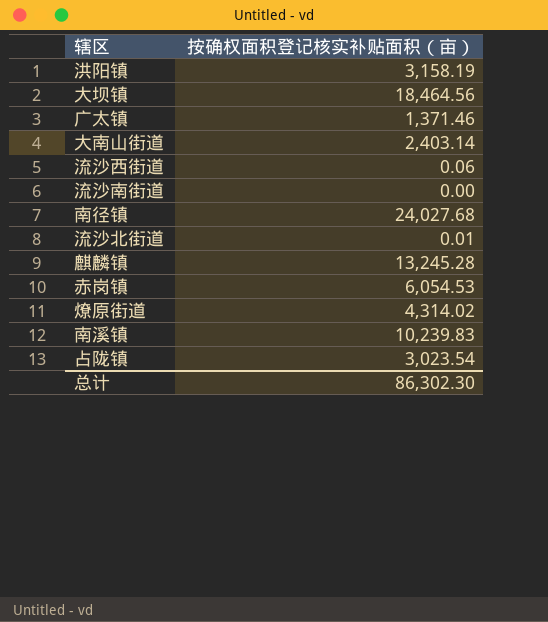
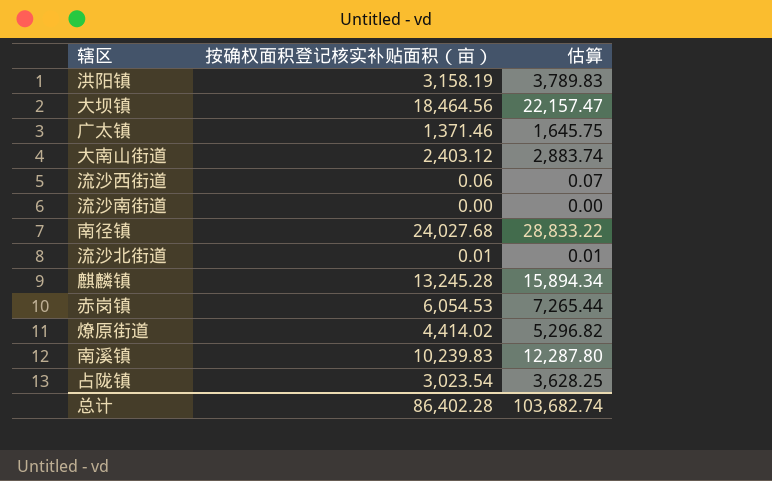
column 估算 | formula: none -> [按确权面积登记核实补贴面积（亩）] * 1.2
大南山街道 | 按确权面积登记核实补贴面积（亩）: 2,403.14 -> 2,403.12
燎原街道 | 按确权面积登记核实补贴面积（亩）: 4,314.02 -> 4,414.02
总计 | 按确权面积登记核实补贴面积（亩）: 86,302.30 -> 86,402.28

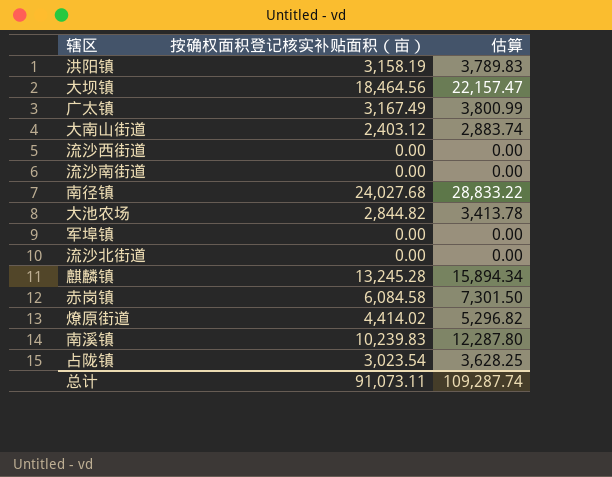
广太镇 | 按确权面积登记核实补贴面积（亩）: 1,371.46 -> 3,167.49
广太镇 | 估算: 1,645.75 -> 3,800.99
流沙西街道 | 按确权面积登记核实补贴面积（亩）: 0.06 -> 0.00
流沙西街道 | 估算: 0.07 -> 0.00
row 大池农场: none -> 2,844.82 | 3,413.78
row 军埠镇: none -> 0.00 | 0.00
流沙北街道 | 按确权面积登记核实补贴面积（亩）: 0.01 -> 0.00
流沙北街道 | 估算: 0.01 -> 0.00
赤岗镇 | 按确权面积登记核实补贴面积（亩）: 6,054.53 -> 6,084.58
赤岗镇 | 估算: 7,265.44 -> 7,301.50
总计 | 按确权面积登记核实补贴面积（亩）: 86,402.28 -> 91,073.11
总计 | 估算: 103,682.74 -> 109,287.74

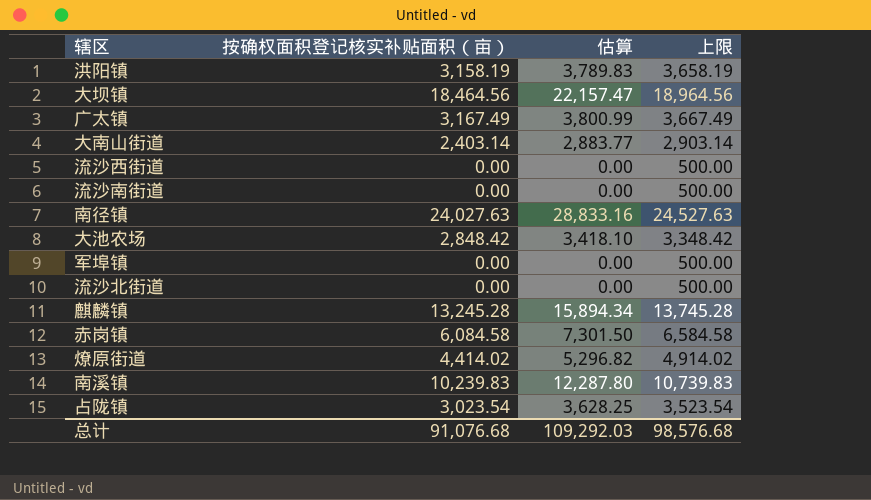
column 上限 | formula: none -> [按确权面积登记核实补贴面积（亩）] + 500
大南山街道 | 按确权面积登记核实补贴面积（亩）: 2,403.12 -> 2,403.14
大南山街道 | 估算: 2,883.74 -> 2,883.77
南径镇 | 按确权面积登记核实补贴面积（亩）: 24,027.68 -> 24,027.63
南径镇 | 估算: 28,833.22 -> 28,833.16
大池农场 | 按确权面积登记核实补贴面积（亩）: 2,844.82 -> 2,848.42
大池农场 | 估算: 3,413.78 -> 3,418.10
总计 | 按确权面积登记核实补贴面积（亩）: 91,073.11 -> 91,076.68
总计 | 估算: 109,287.74 -> 109,292.03

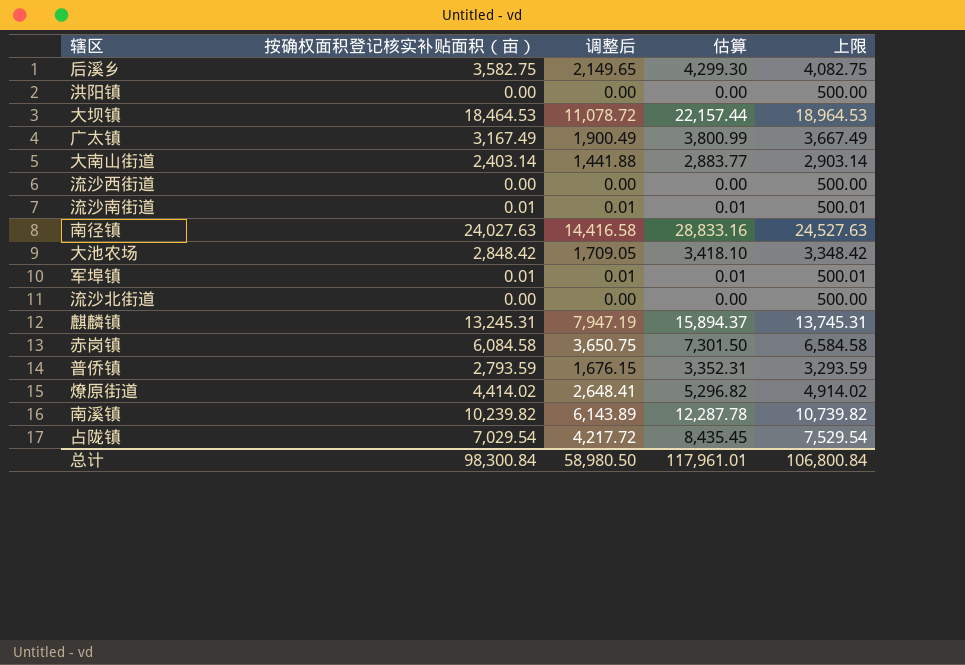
column 调整后 | formula: none -> [按确权面积登记核实补贴面积（亩）] * 0.6
row 后溪乡: none -> 3,582.75 | 2,149.65 | 4,299.30 | 4,082.75
洪阳镇 | 按确权面积登记核实补贴面积（亩）: 3,158.19 -> 0.00
洪阳镇 | 估算: 3,789.83 -> 0.00
洪阳镇 | 上限: 3,658.19 -> 500.00
大坝镇 | 按确权面积登记核实补贴面积（亩）: 18,464.56 -> 18,464.53
大坝镇 | 估算: 22,157.47 -> 22,157.44
大坝镇 | 上限: 18,964.56 -> 18,964.53
流沙南街道 | 按确权面积登记核实补贴面积（亩）: 0.00 -> 0.01
流沙南街道 | 估算: 0.00 -> 0.01
流沙南街道 | 上限: 500.00 -> 500.01
军埠镇 | 按确权面积登记核实补贴面积（亩）: 0.00 -> 0.01
军埠镇 | 估算: 0.00 -> 0.01
军埠镇 | 上限: 500.00 -> 500.01
麒麟镇 | 按确权面积登记核实补贴面积（亩）: 13,245.28 -> 13,245.31
麒麟镇 | 估算: 15,894.34 -> 15,894.37
麒麟镇 | 上限: 13,745.28 -> 13,745.31
row 普侨镇: none -> 2,793.59 | 1,676.15 | 3,352.31 | 3,293.59
南溪镇 | 按确权面积登记核实补贴面积（亩）: 10,239.83 -> 10,239.82
南溪镇 | 估算: 12,287.80 -> 12,287.78
南溪镇 | 上限: 10,739.83 -> 10,739.82
占陇镇 | 按确权面积登记核实补贴面积（亩）: 3,023.54 -> 7,029.54
占陇镇 | 估算: 3,628.25 -> 8,435.45
占陇镇 | 上限: 3,523.54 -> 7,529.54
总计 | 按确权面积登记核实补贴面积（亩）: 91,076.68 -> 98,300.84
总计 | 估算: 109,292.03 -> 117,961.01
总计 | 上限: 98,576.68 -> 106,800.84

